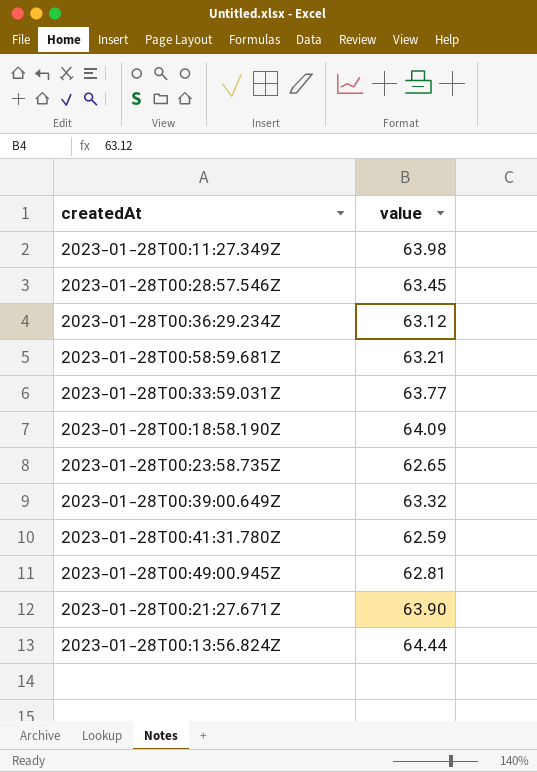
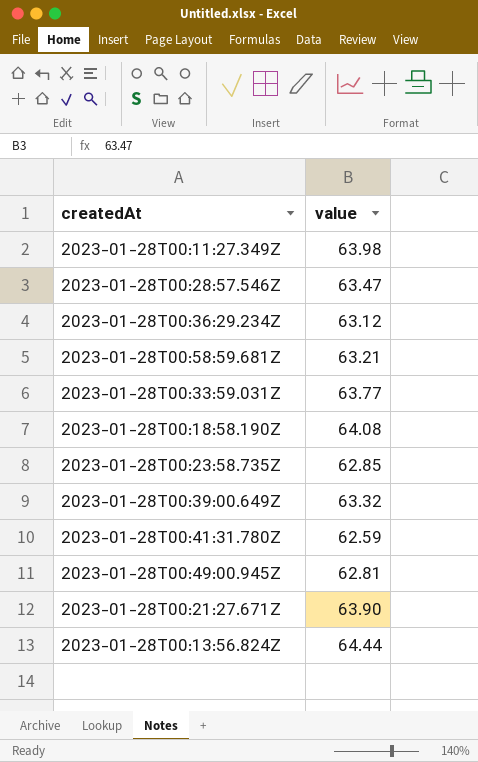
2023-01-28T00:28:57.546Z | value: 63.45 -> 63.47
2023-01-28T00:18:58.190Z | value: 64.09 -> 64.08
2023-01-28T00:23:58.735Z | value: 62.65 -> 62.85

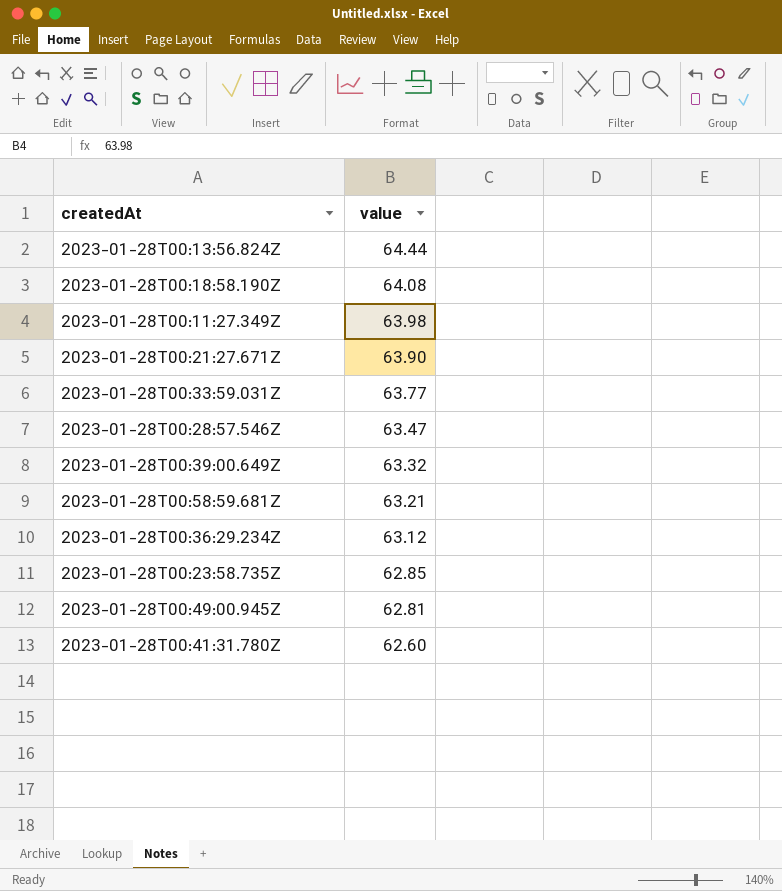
row order: none -> value descending
2023-01-28T00:41:31.780Z | value: 62.59 -> 62.60

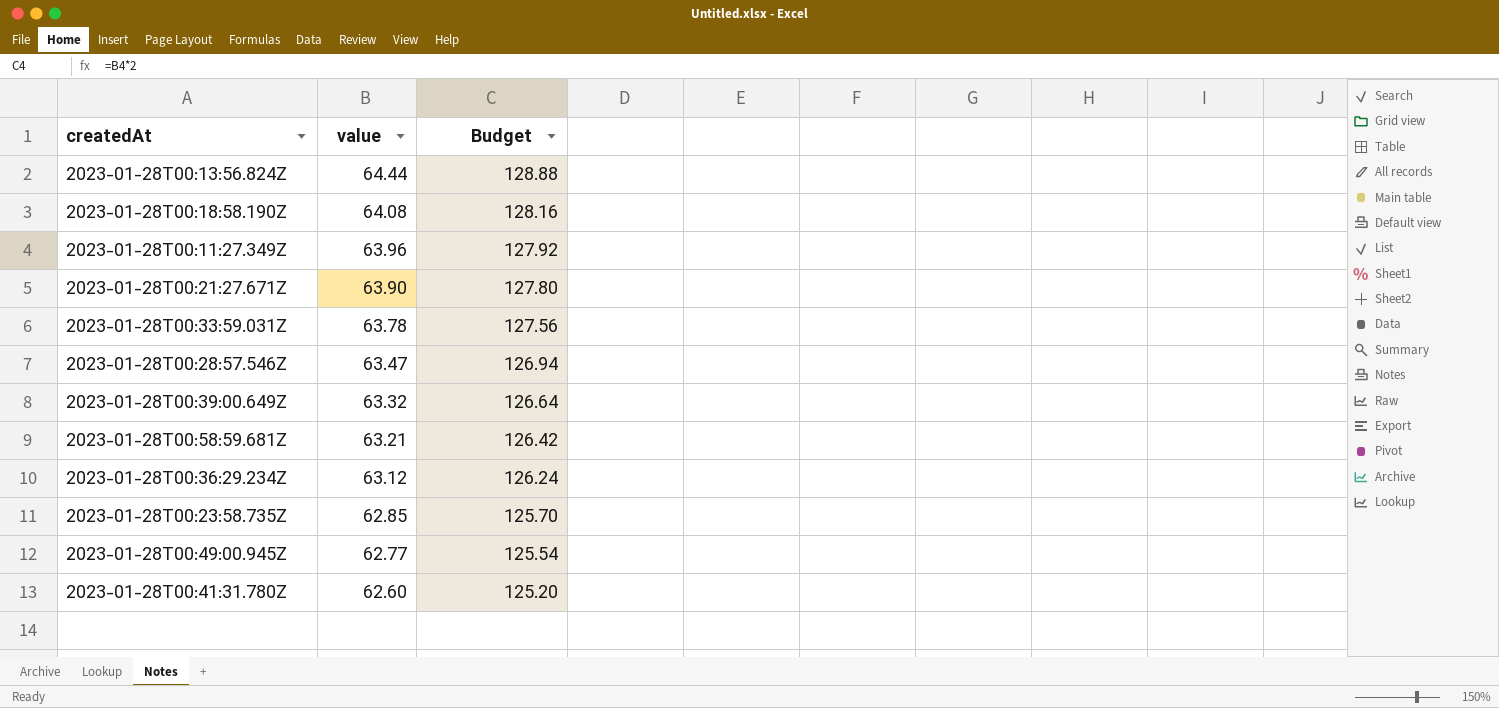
column Budget | formula: none -> [value] * 2
2023-01-28T00:11:27.349Z | value: 63.98 -> 63.96
2023-01-28T00:33:59.031Z | value: 63.77 -> 63.78
2023-01-28T00:49:00.945Z | value: 62.81 -> 62.77

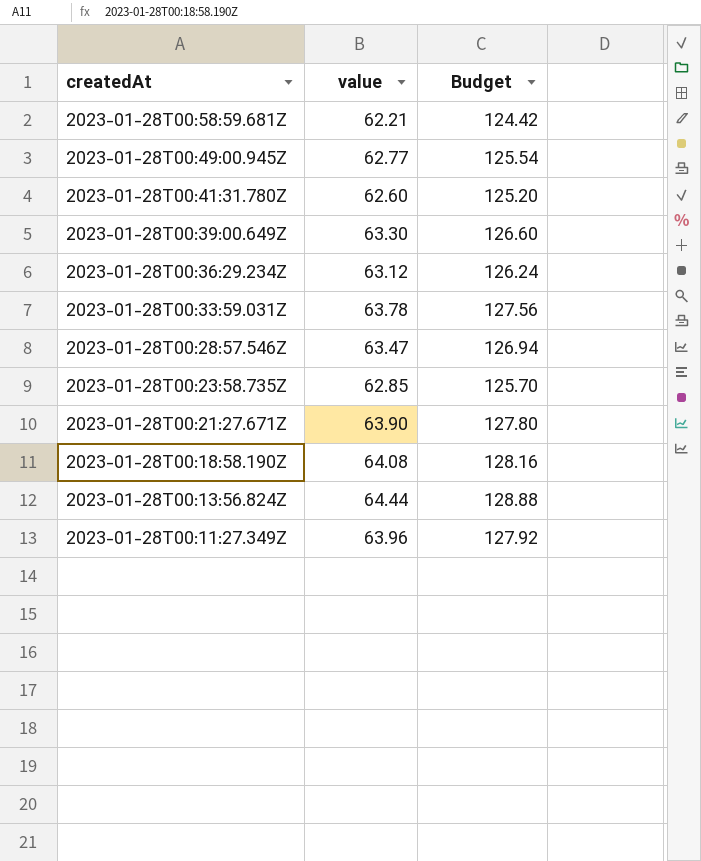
row order: value descending -> createdAt descending
2023-01-28T00:58:59.681Z | value: 63.21 -> 62.21
2023-01-28T00:58:59.681Z | Budget: 126.42 -> 124.42
2023-01-28T00:39:00.649Z | value: 63.32 -> 63.30
2023-01-28T00:39:00.649Z | Budget: 126.64 -> 126.60

